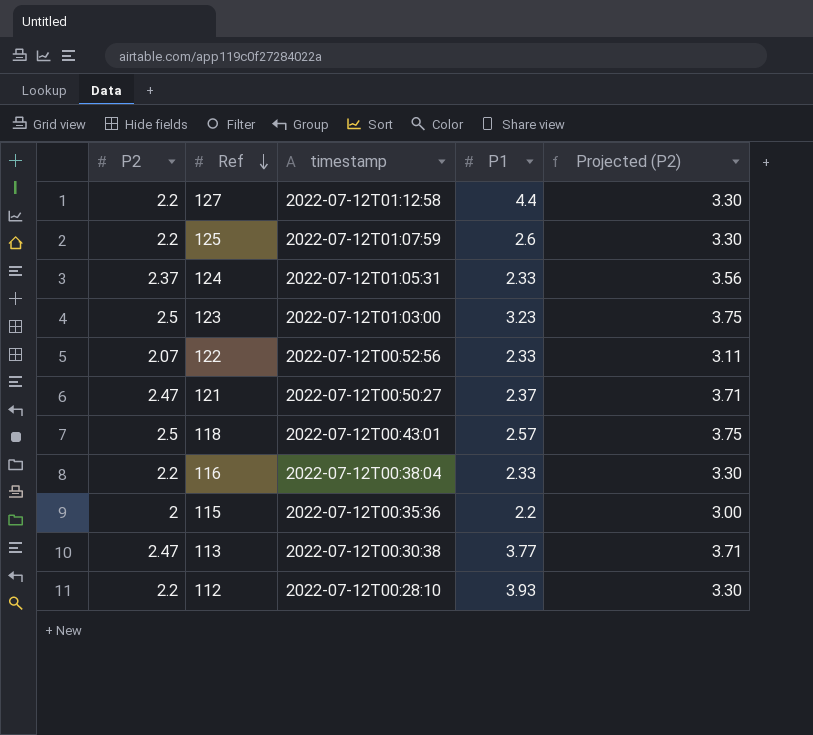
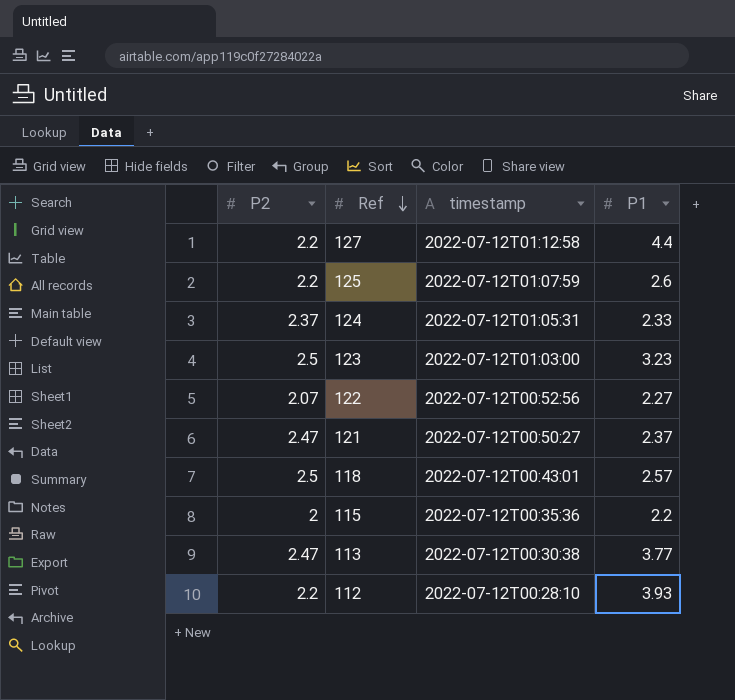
column Projected (P2) | formula: [P2] * 1.5 -> none
row 116: 2.2 | 2022-07-12T00:38:04 | 2.33 | 3.30 -> none
122 | P1: 2.33 -> 2.27

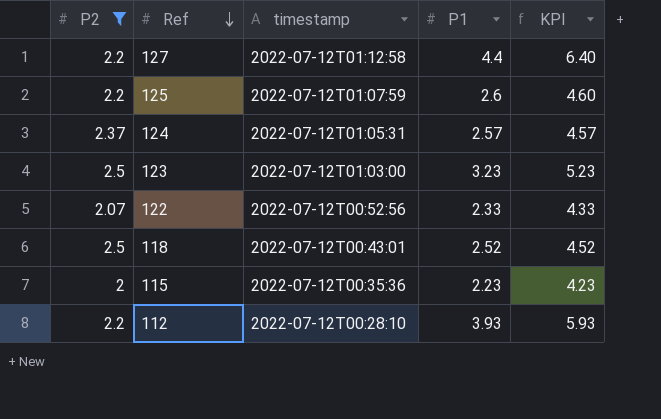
filter: none -> P2 != 2.47
column KPI | formula: none -> [P1] + 2
124 | P1: 2.33 -> 2.57
122 | P1: 2.27 -> 2.33
118 | P1: 2.57 -> 2.52
115 | P1: 2.2 -> 2.23

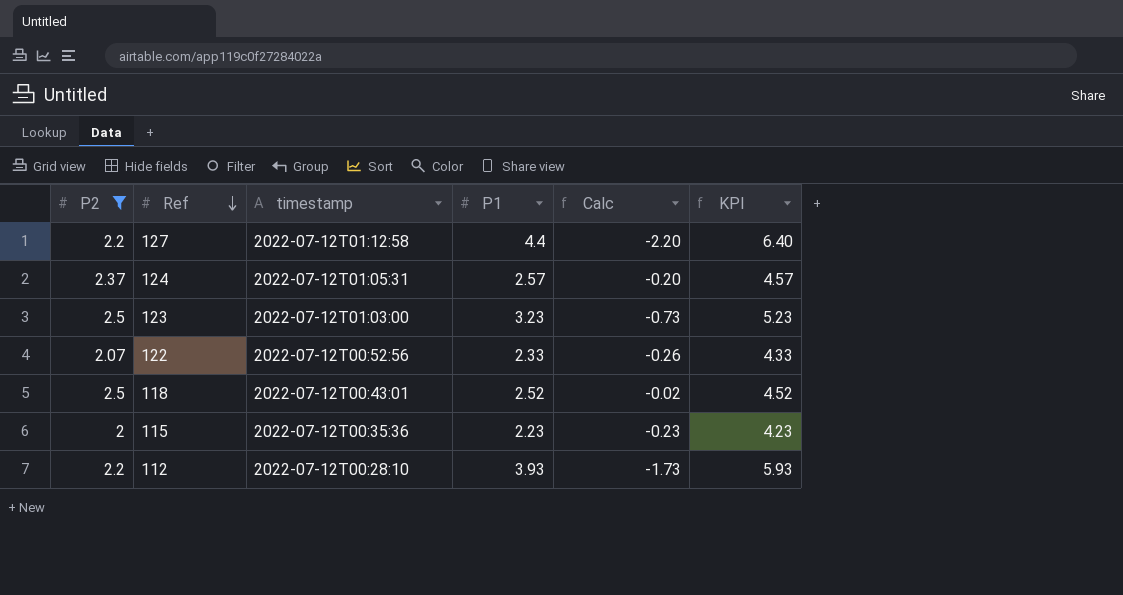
column Calc | formula: none -> [P2] - [P1]
row 125: 2.2 | 2022-07-12T01:07:59 | 2.6 | 4.60 -> none

